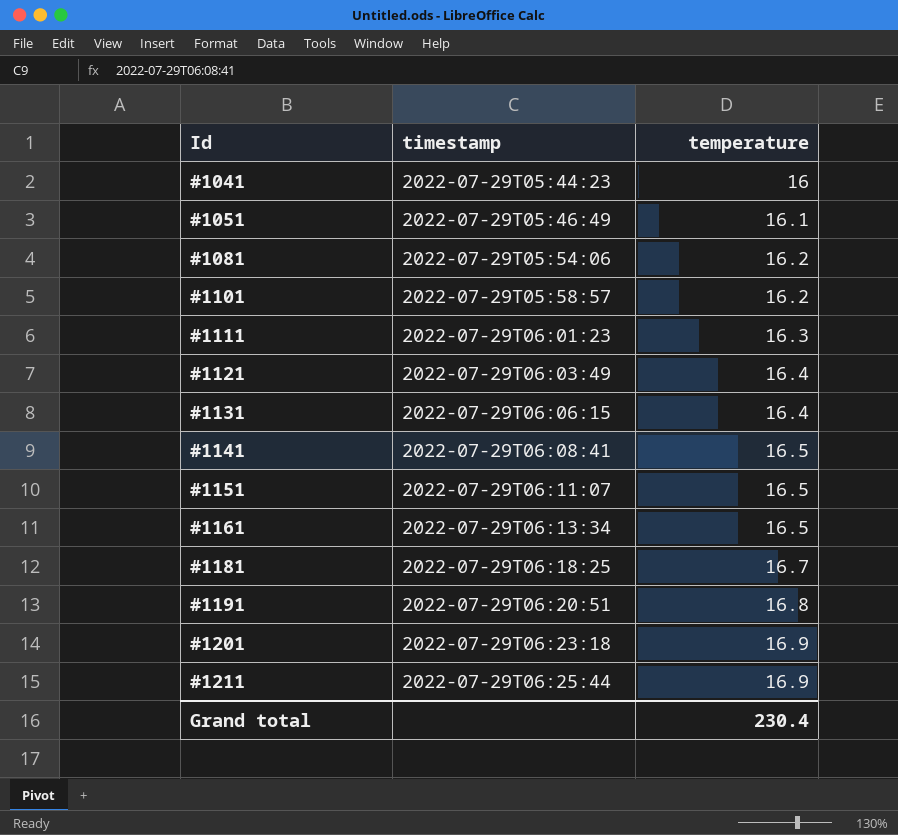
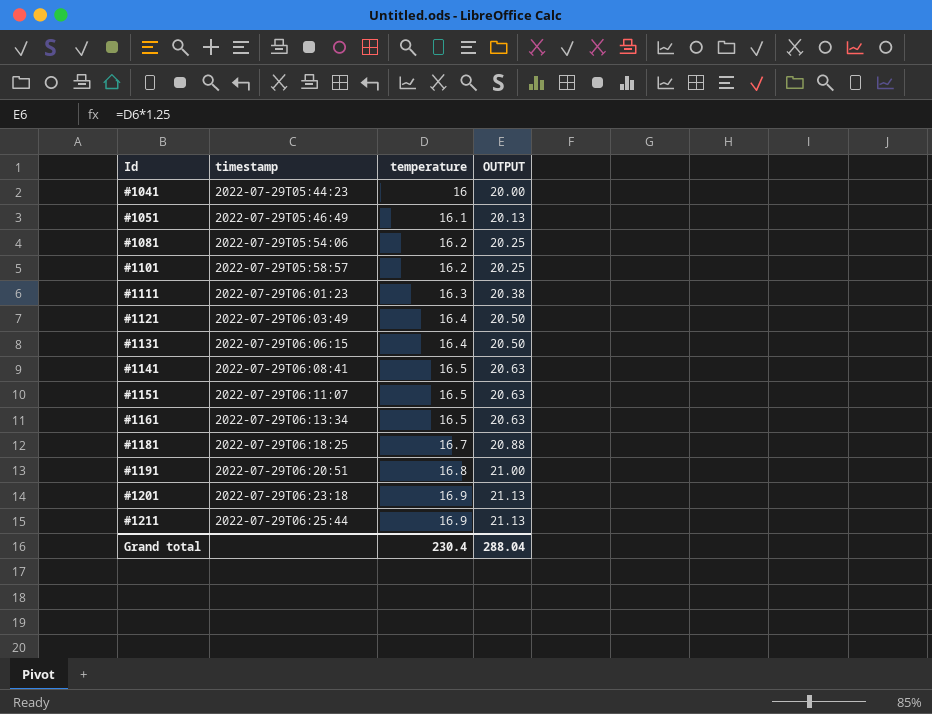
column OUTPUT | formula: none -> [temperature] * 1.25

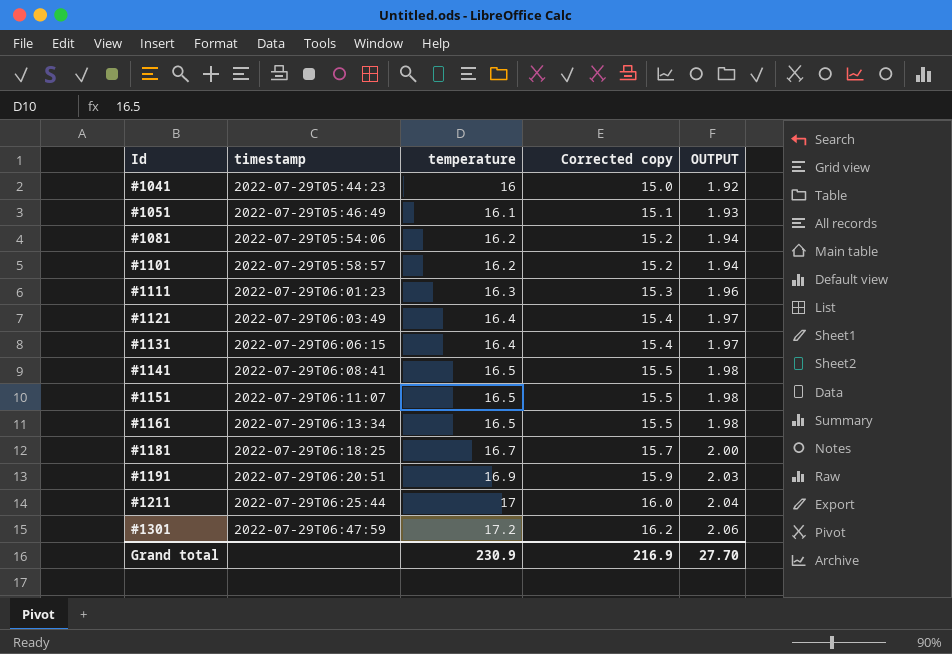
column Corrected copy | formula: none -> [temperature] - 1
column OUTPUT | formula: [temperature] * 1.25 -> [temperature] * 0.12
row #1201: 2022-07-29T06:23:18 | 16.9 | 21.13 -> none
#1191 | temperature: 16.8 -> 16.9
#1211 | temperature: 16.9 -> 17
row #1301: none -> 2022-07-29T06:47:59 | 17.2 | 16.2 | 2.06
Grand total | temperature: 230.4 -> 230.9
Grand total | OUTPUT: 288.04 -> 27.70

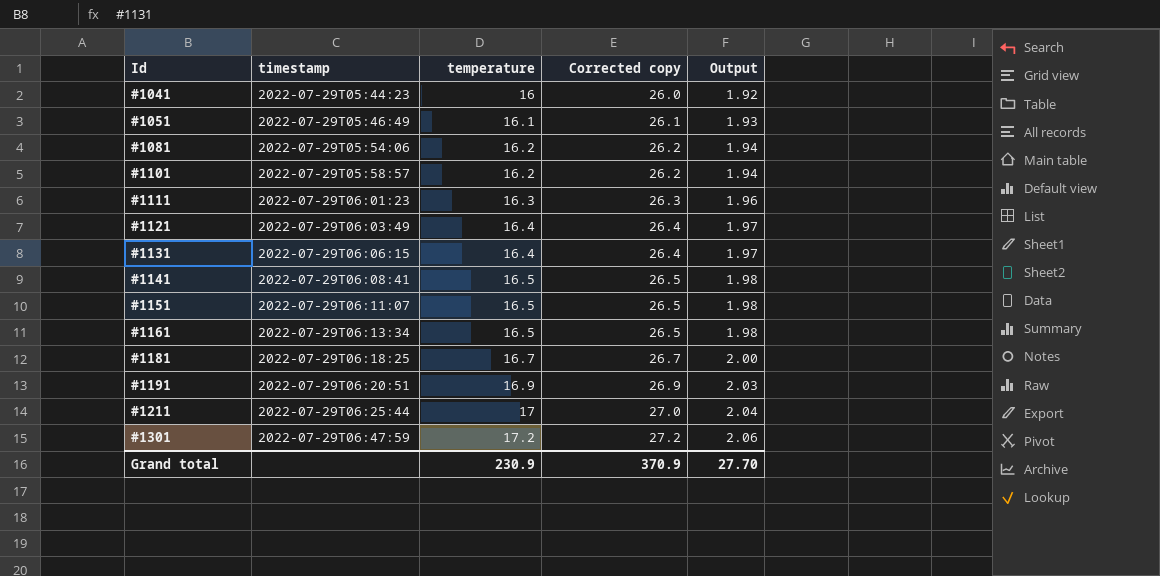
column Corrected copy | formula: [temperature] - 1 -> [temperature] + 10
column name: OUTPUT -> Output
Grand total | Corrected copy: 216.9 -> 370.9

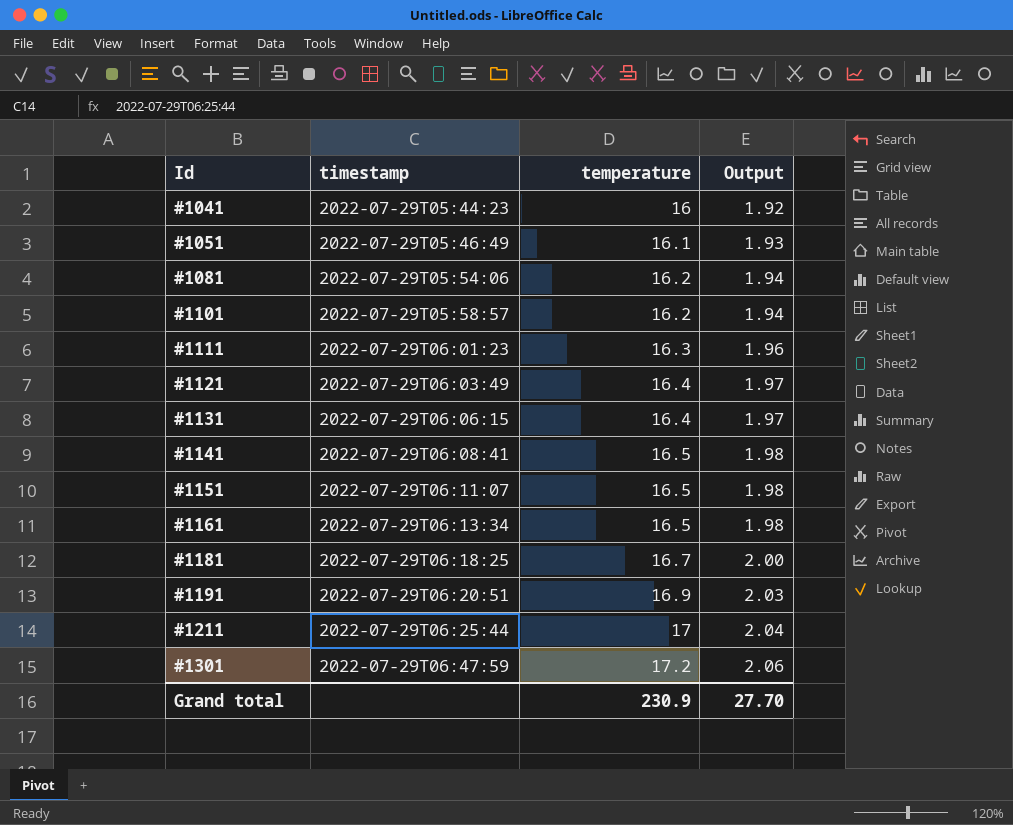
column Corrected copy | formula: [temperature] + 10 -> none

